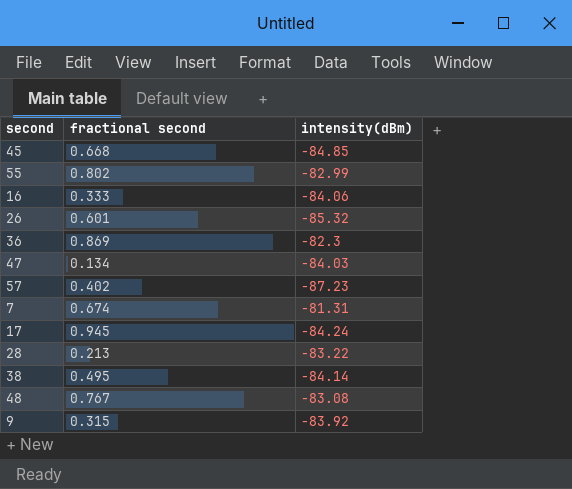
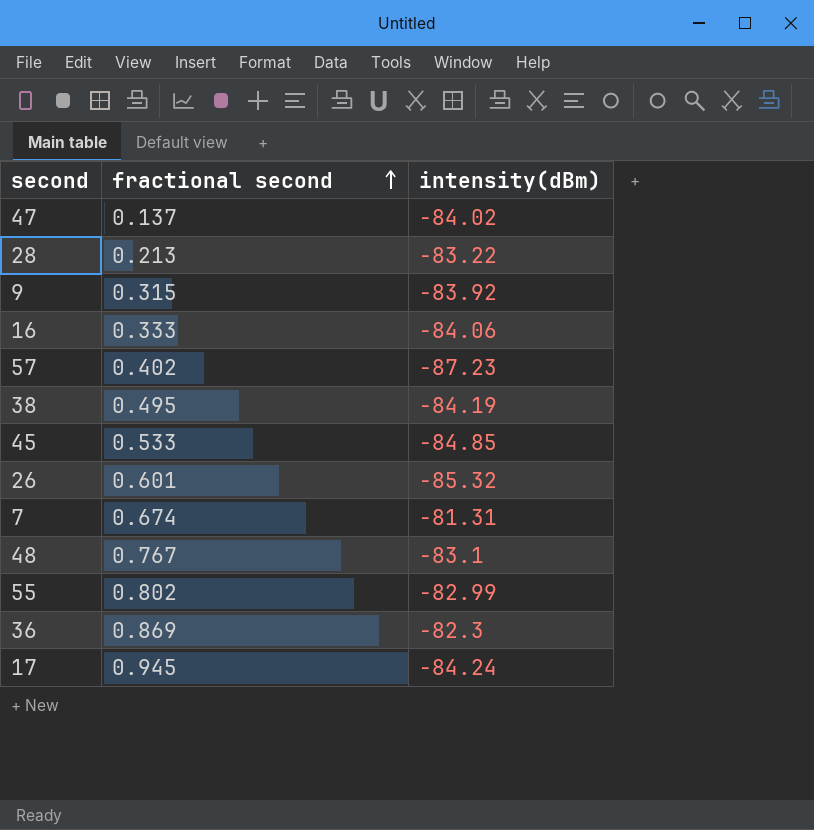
row order: none -> fractional second ascending
47 | fractional second: 0.134 -> 0.137
47 | intensity(dBm): -84.03 -> -84.02
38 | intensity(dBm): -84.14 -> -84.19
45 | fractional second: 0.668 -> 0.533
48 | intensity(dBm): -83.08 -> -83.1

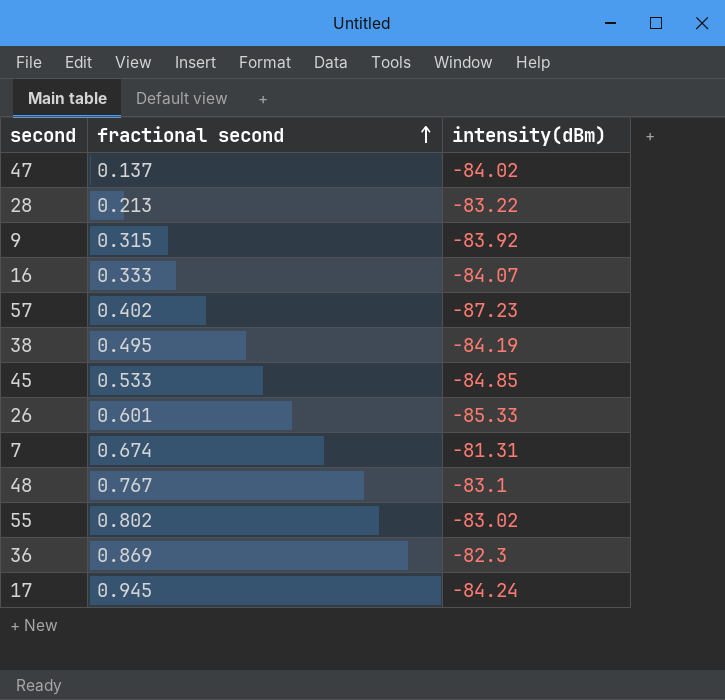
16 | intensity(dBm): -84.06 -> -84.07
26 | intensity(dBm): -85.32 -> -85.33
55 | intensity(dBm): -82.99 -> -83.02

